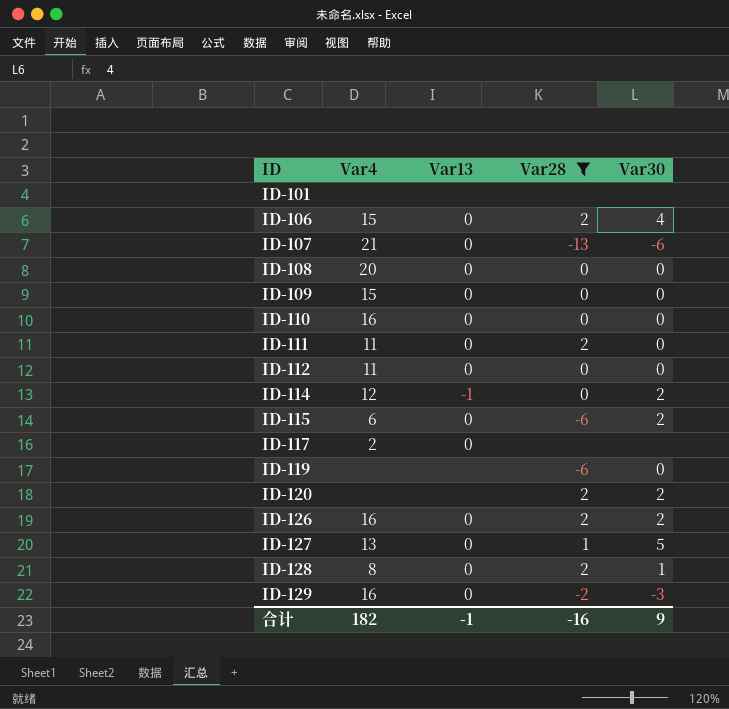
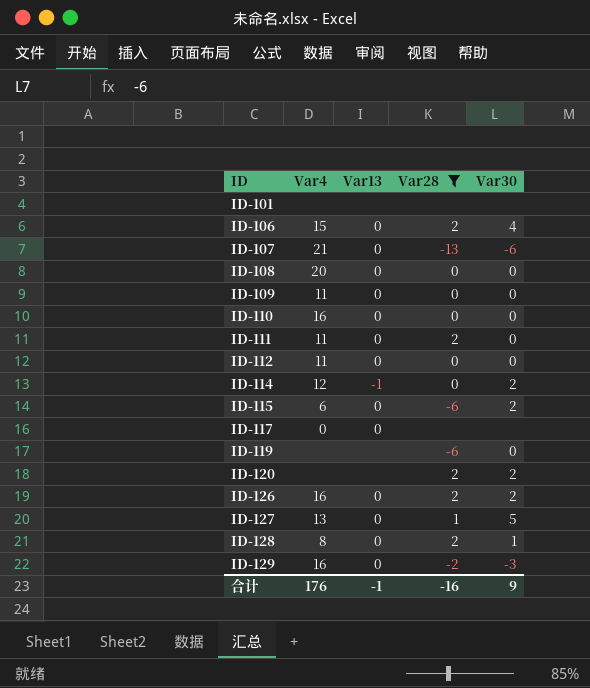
ID-109 | Var4: 15 -> 11
ID-117 | Var4: 2 -> 0
合计 | Var4: 182 -> 176

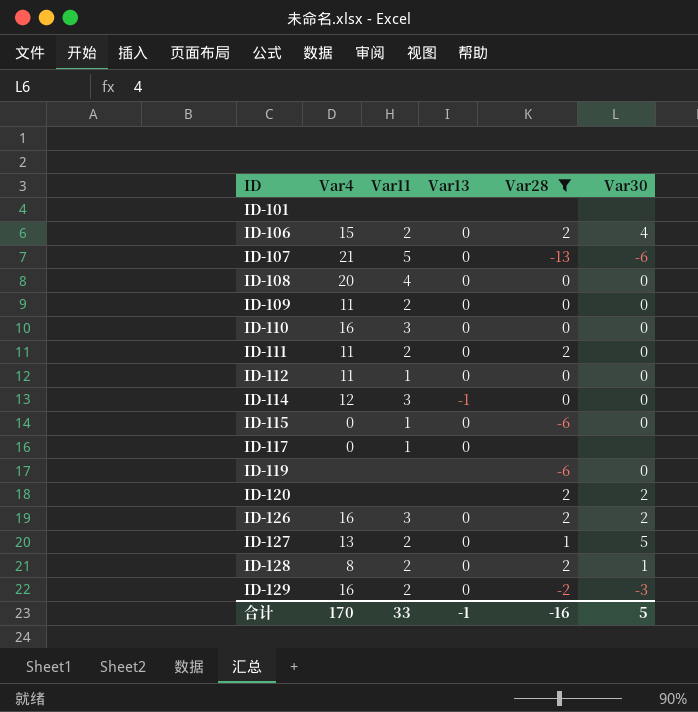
column Var11 | position: none -> 3
ID-114 | Var30: 2 -> 0
ID-115 | Var4: 6 -> 0
ID-115 | Var30: 2 -> 0
合计 | Var4: 176 -> 170
合计 | Var30: 9 -> 5

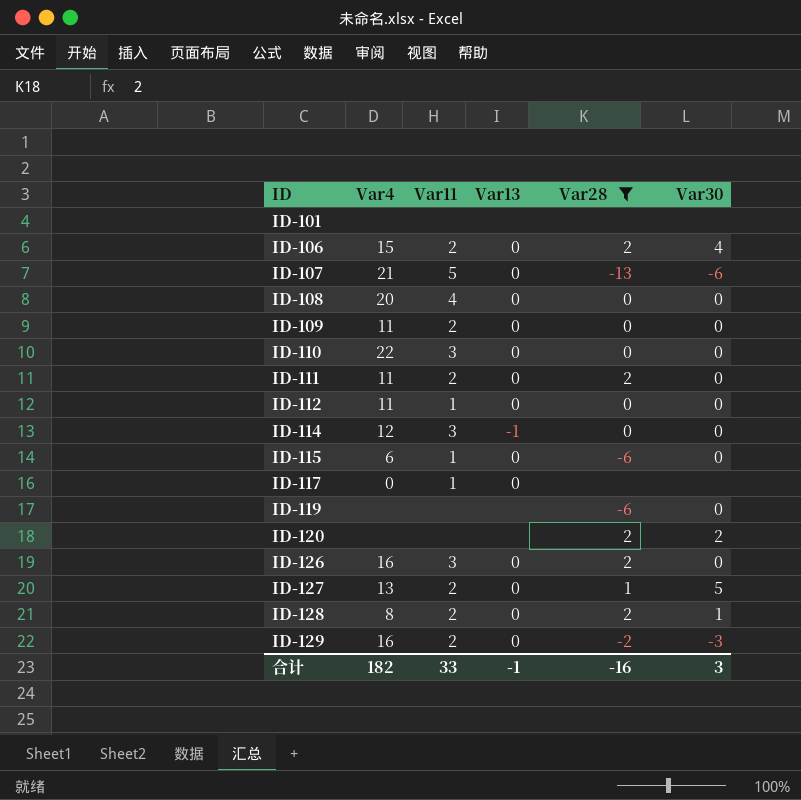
ID-110 | Var4: 16 -> 22
ID-115 | Var4: 0 -> 6
ID-126 | Var30: 2 -> 0
合计 | Var4: 170 -> 182
合计 | Var30: 5 -> 3

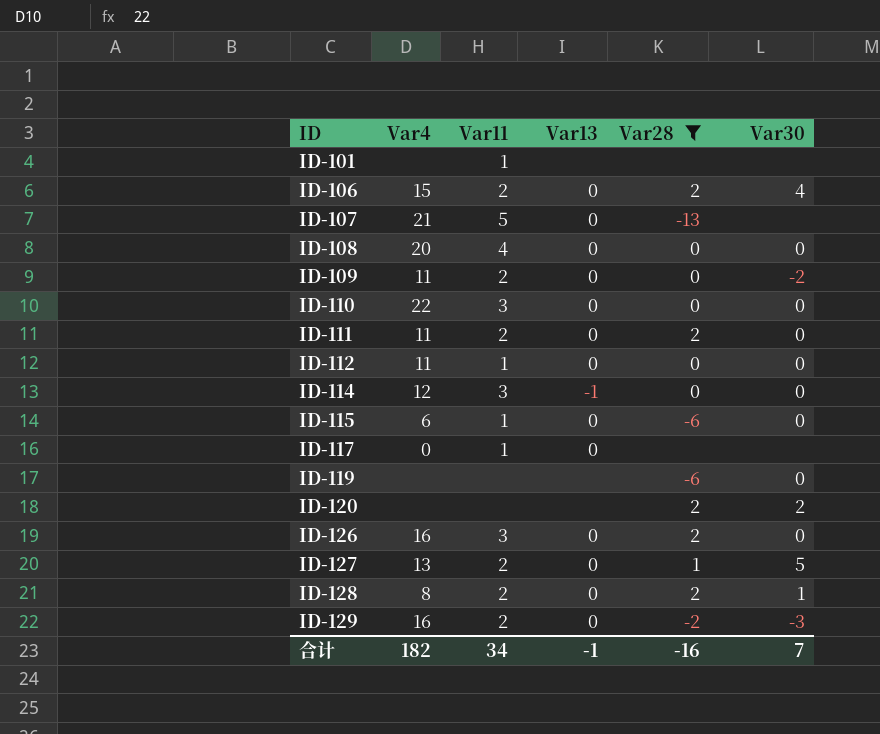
ID-101 | Var11: none -> 1
ID-107 | Var30: -6 -> none
ID-109 | Var30: 0 -> -2
合计 | Var11: 33 -> 34
合计 | Var30: 3 -> 7

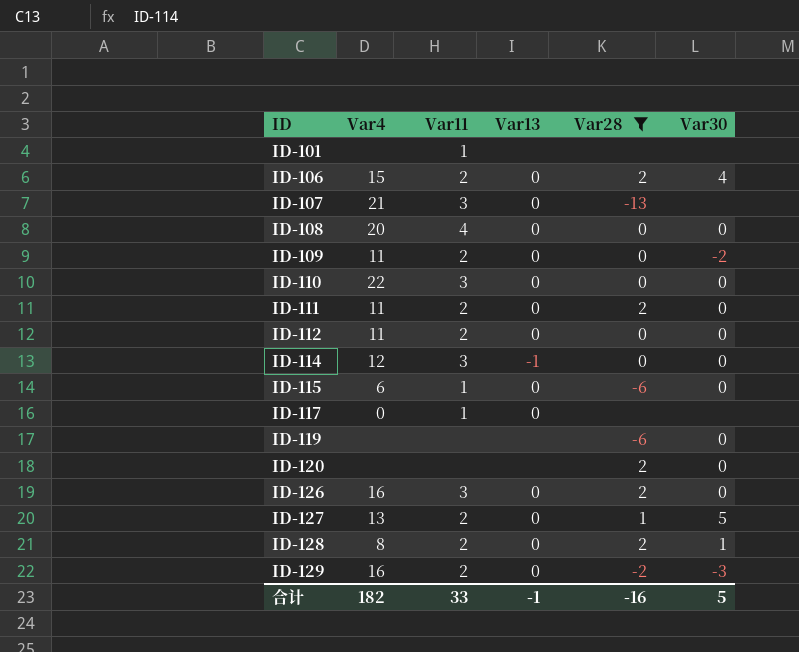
ID-107 | Var11: 5 -> 3
ID-112 | Var11: 1 -> 2
ID-120 | Var30: 2 -> 0
合计 | Var11: 34 -> 33
合计 | Var30: 7 -> 5

